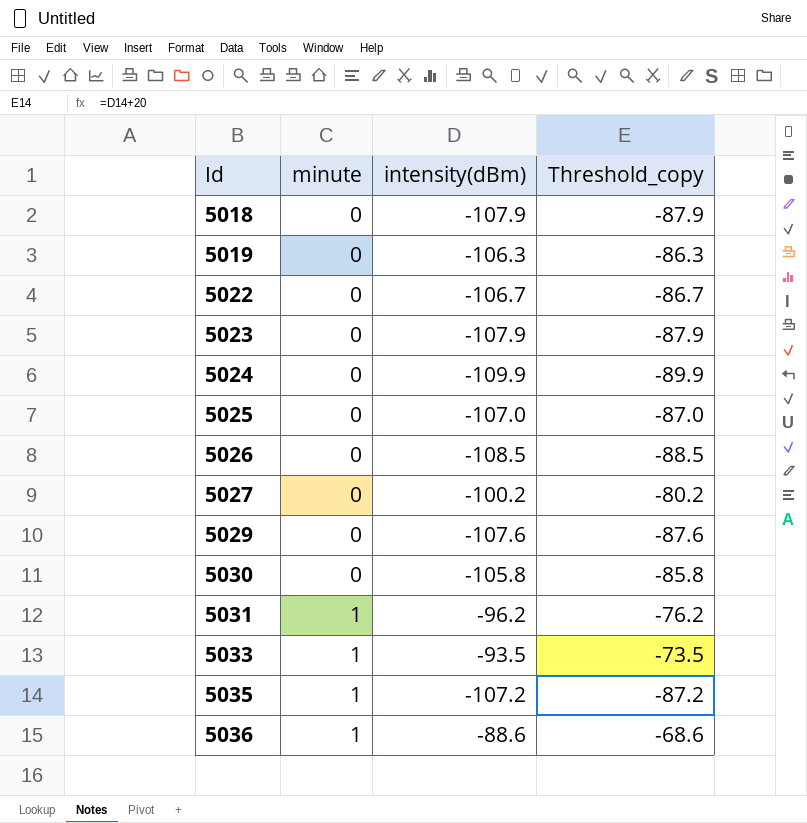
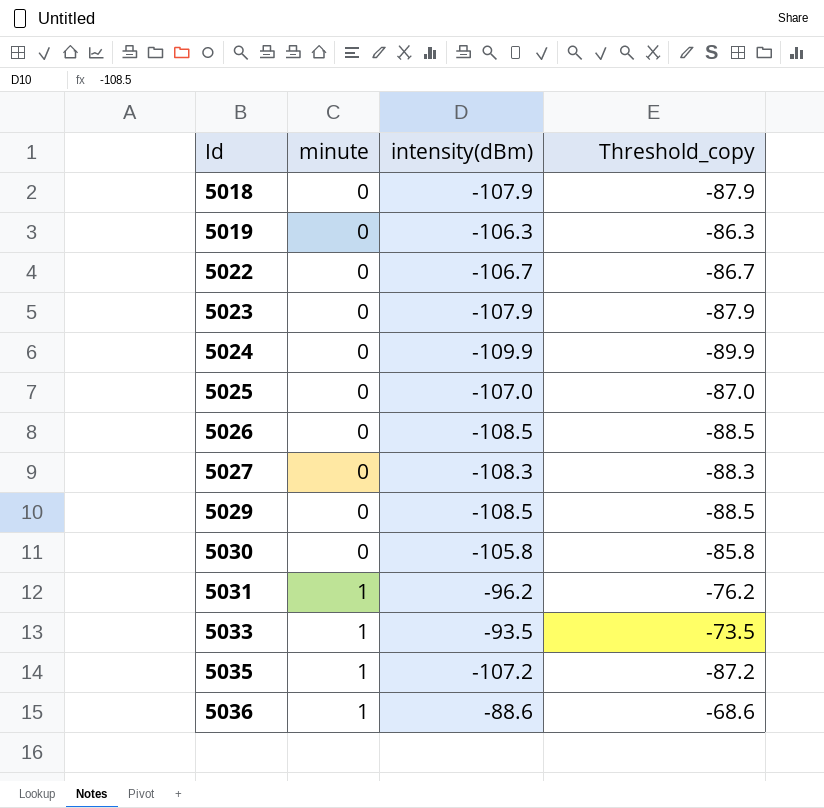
5027 | intensity(dBm): -100.2 -> -108.3
5027 | Threshold_copy: -80.2 -> -88.3
5029 | intensity(dBm): -107.6 -> -108.5
5029 | Threshold_copy: -87.6 -> -88.5

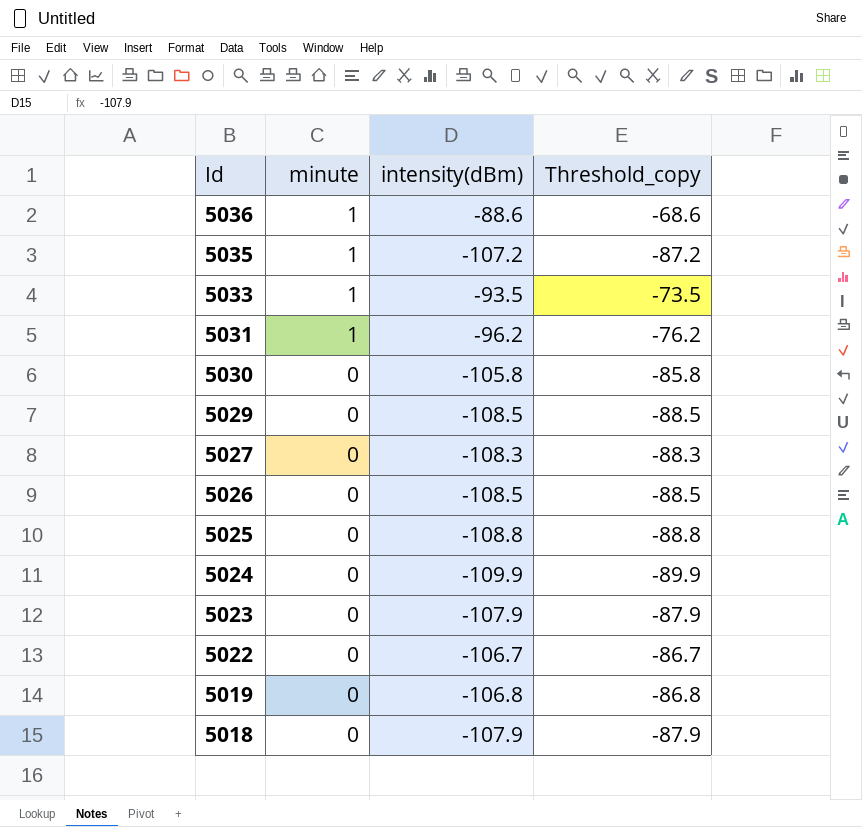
row order: Id ascending -> Id descending
5025 | intensity(dBm): -107.0 -> -108.8
5025 | Threshold_copy: -87.0 -> -88.8
5019 | intensity(dBm): -106.3 -> -106.8
5019 | Threshold_copy: -86.3 -> -86.8

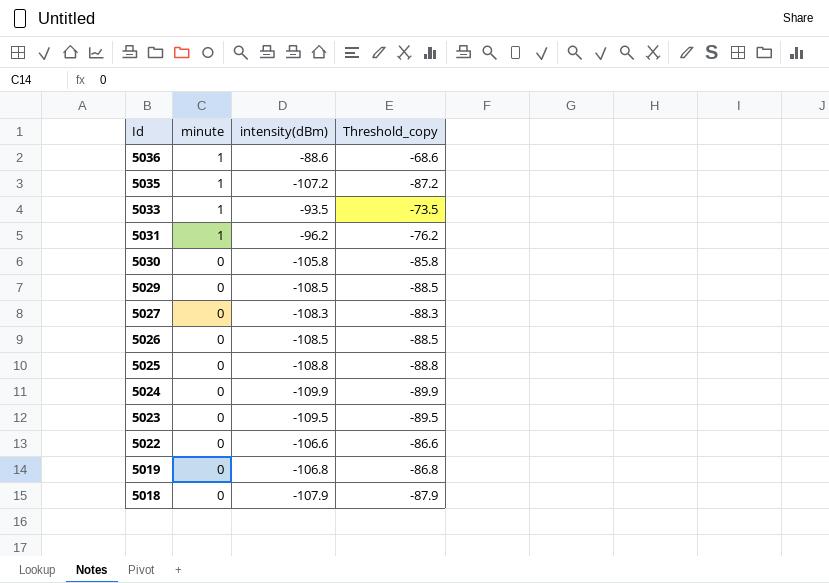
5023 | intensity(dBm): -107.9 -> -109.5
5023 | Threshold_copy: -87.9 -> -89.5
5022 | intensity(dBm): -106.7 -> -106.6
5022 | Threshold_copy: -86.7 -> -86.6

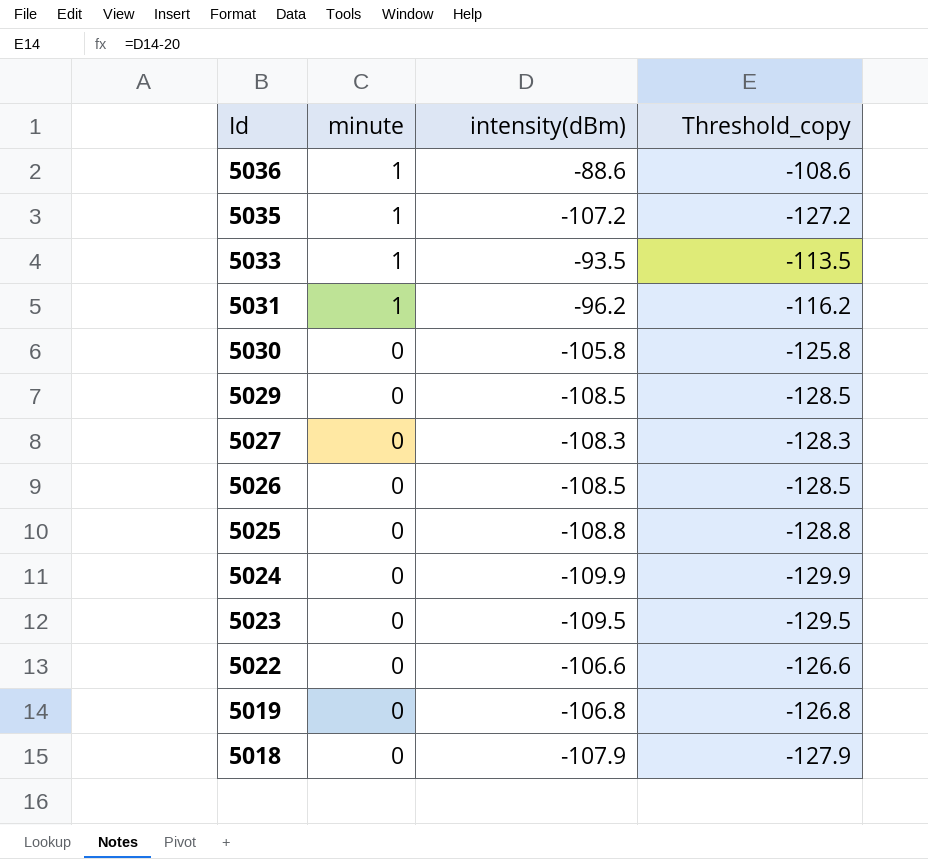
column Threshold_copy | formula: [intensity(dBm)] + 20 -> [intensity(dBm)] - 20

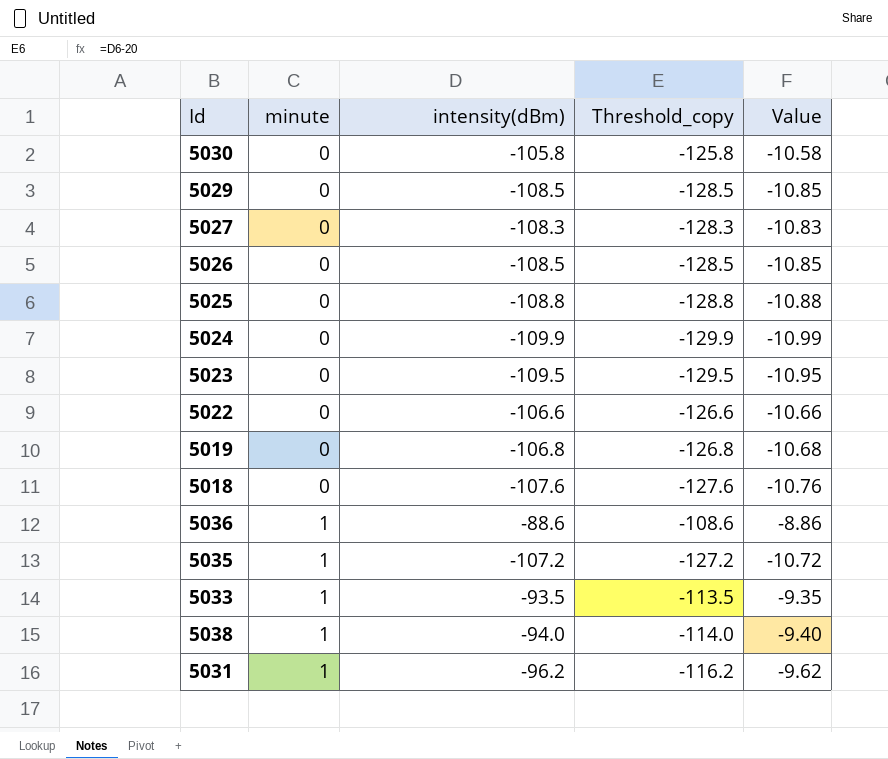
row order: Id descending -> minute ascending
column Value | formula: none -> [intensity(dBm)] * 0.1
5018 | intensity(dBm): -107.9 -> -107.6
5018 | Threshold_copy: -127.9 -> -127.6
row 5038: none -> 1 | -94.0 | -114.0 | -9.40

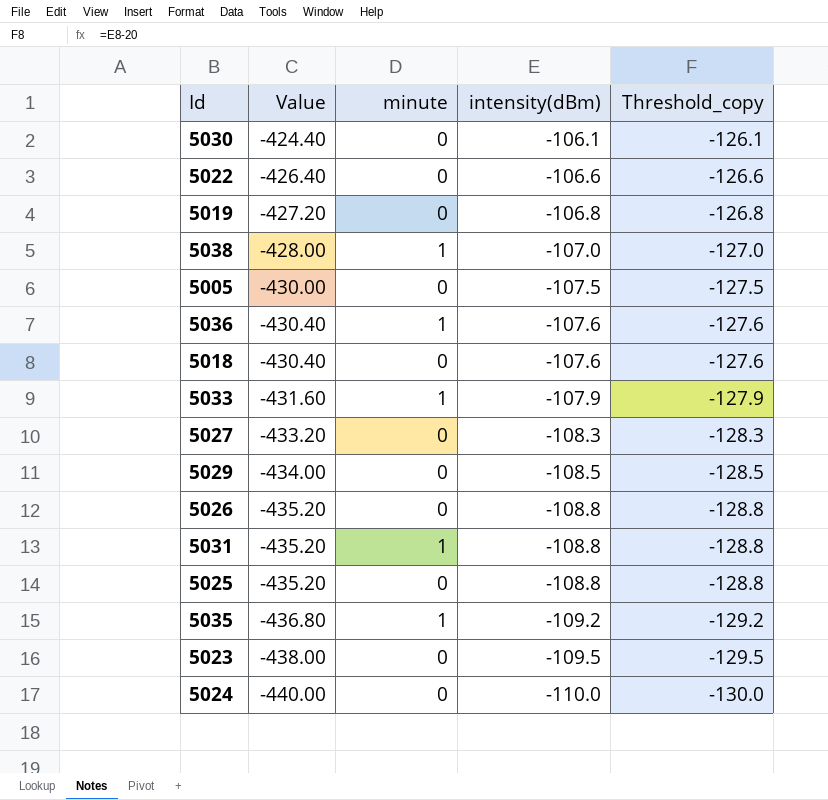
row order: minute ascending -> Value descending
column Value | formula: [intensity(dBm)] * 0.1 -> [intensity(dBm)] * 4
column Value | position: 5 -> 2
5030 | intensity(dBm): -105.8 -> -106.1
5030 | Threshold_copy: -125.8 -> -126.1
5038 | intensity(dBm): -94.0 -> -107.0
5038 | Threshold_copy: -114.0 -> -127.0
row 5005: none -> -430.00 | 0 | -107.5 | -127.5
5036 | intensity(dBm): -88.6 -> -107.6
5036 | Threshold_copy: -108.6 -> -127.6
5033 | intensity(dBm): -93.5 -> -107.9
5033 | Threshold_copy: -113.5 -> -127.9
5026 | intensity(dBm): -108.5 -> -108.8
5026 | Threshold_copy: -128.5 -> -128.8
5031 | intensity(dBm): -96.2 -> -108.8
5031 | Threshold_copy: -116.2 -> -128.8
5035 | intensity(dBm): -107.2 -> -109.2
5035 | Threshold_copy: -127.2 -> -129.2
5024 | intensity(dBm): -109.9 -> -110.0
5024 | Threshold_copy: -129.9 -> -130.0

